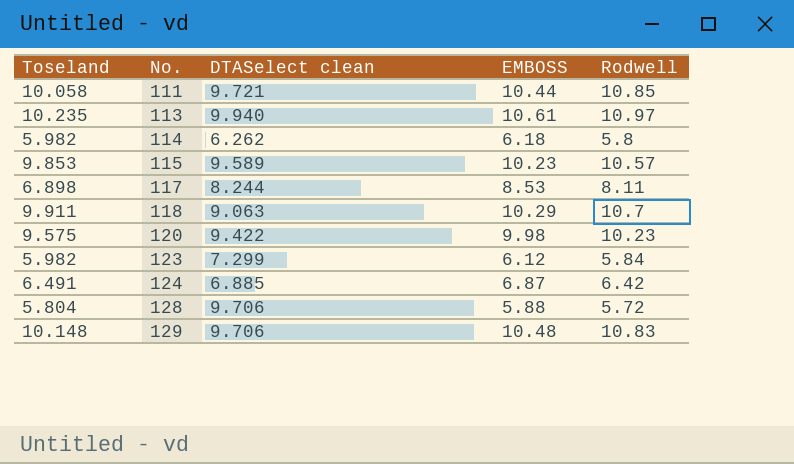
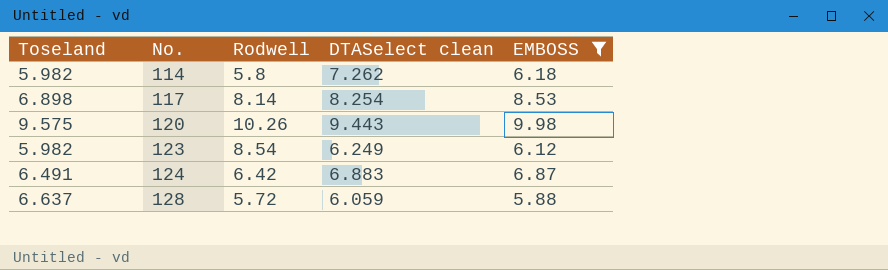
filter: none -> EMBOSS <= 9.98
column Rodwell | position: 5 -> 3
114 | DTASelect clean: 6.262 -> 7.262
117 | Rodwell: 8.11 -> 8.14
117 | DTASelect clean: 8.244 -> 8.254
120 | Rodwell: 10.23 -> 10.26
120 | DTASelect clean: 9.422 -> 9.443
123 | Rodwell: 5.84 -> 8.54
123 | DTASelect clean: 7.299 -> 6.249
124 | DTASelect clean: 6.885 -> 6.883
128 | Toseland: 5.804 -> 6.637
128 | DTASelect clean: 9.706 -> 6.059

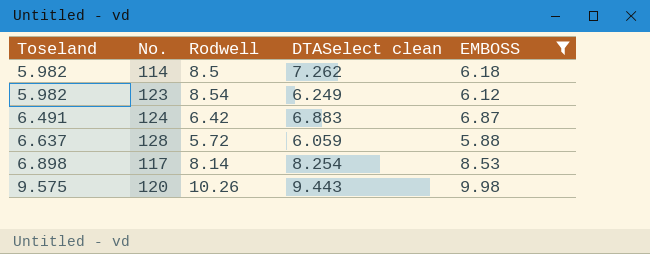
row order: No. ascending -> Toseland ascending
114 | Rodwell: 5.8 -> 8.5

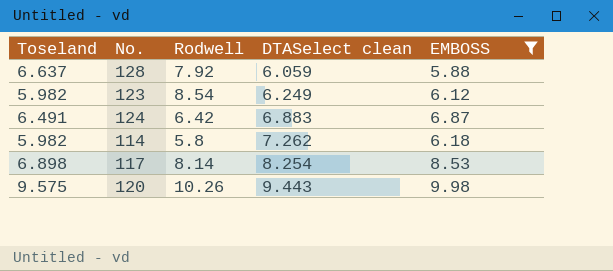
row order: Toseland ascending -> DTASelect clean ascending
128 | Rodwell: 5.72 -> 7.92
114 | Rodwell: 8.5 -> 5.8

